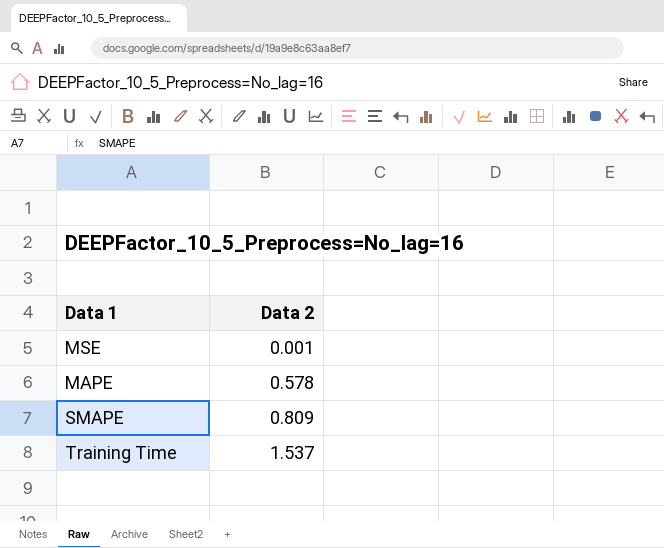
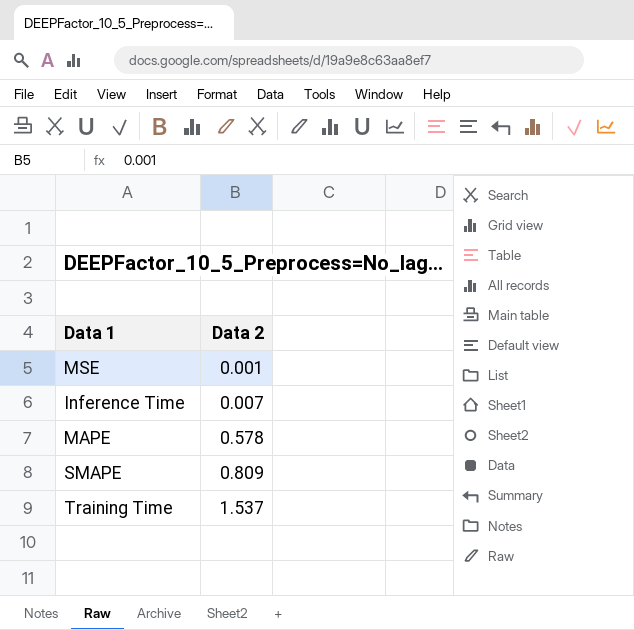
row Inference Time: none -> 0.007

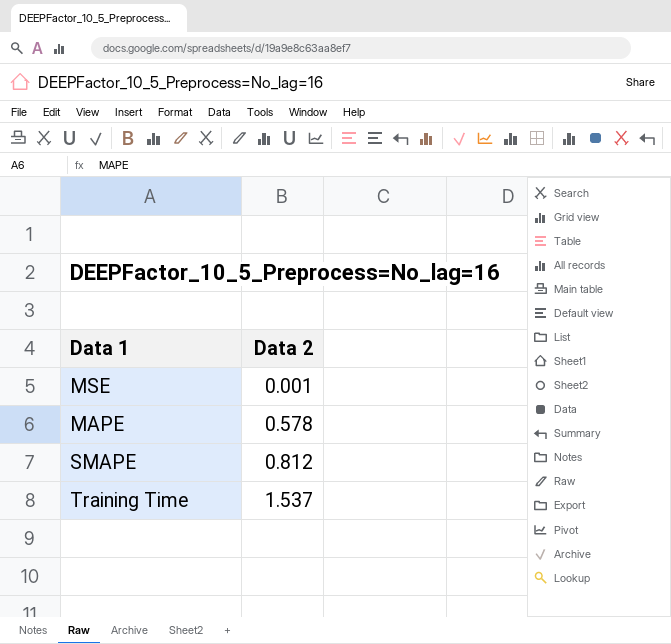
row Inference Time: 0.007 -> none
SMAPE | Data 2: 0.809 -> 0.812

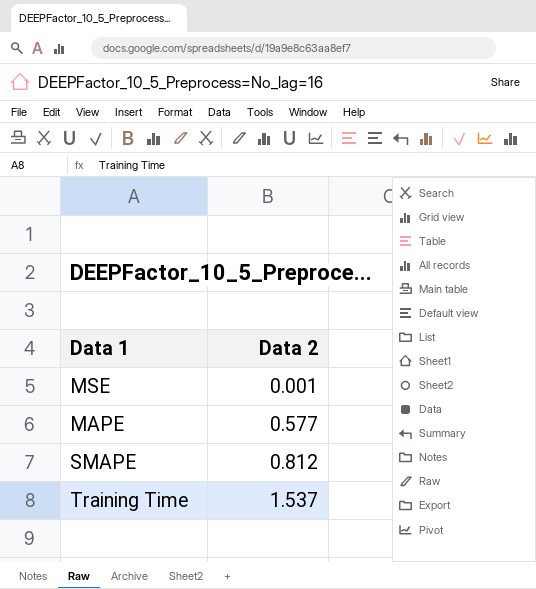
MAPE | Data 2: 0.578 -> 0.577

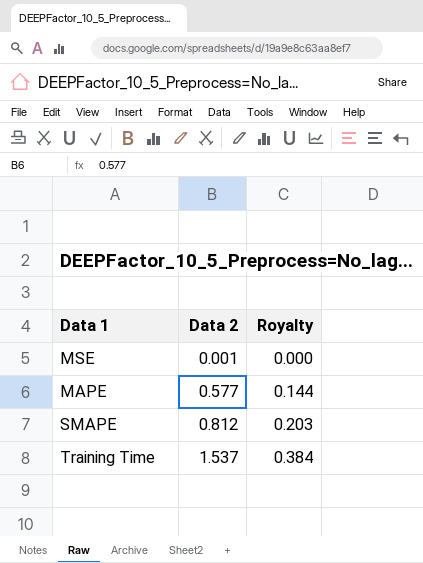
column Royalty | formula: none -> [Data 2] * 0.25

